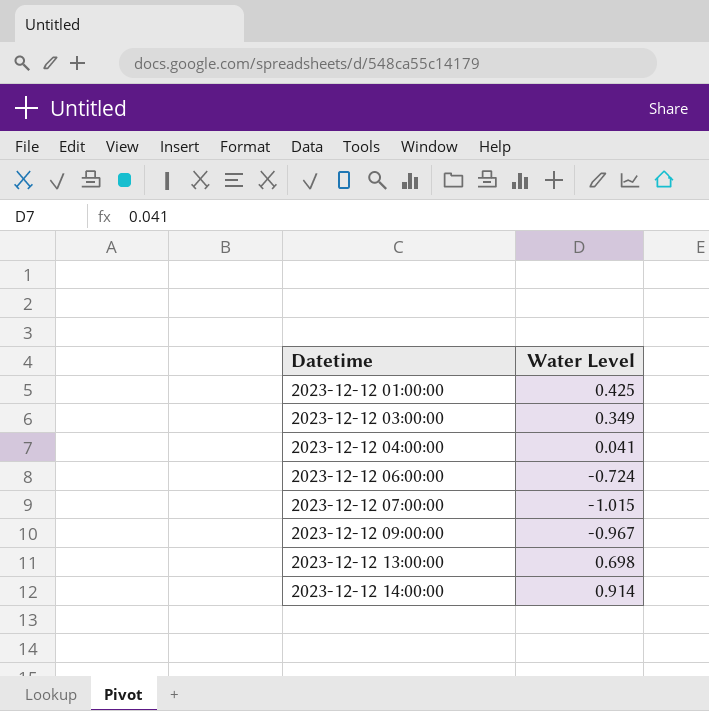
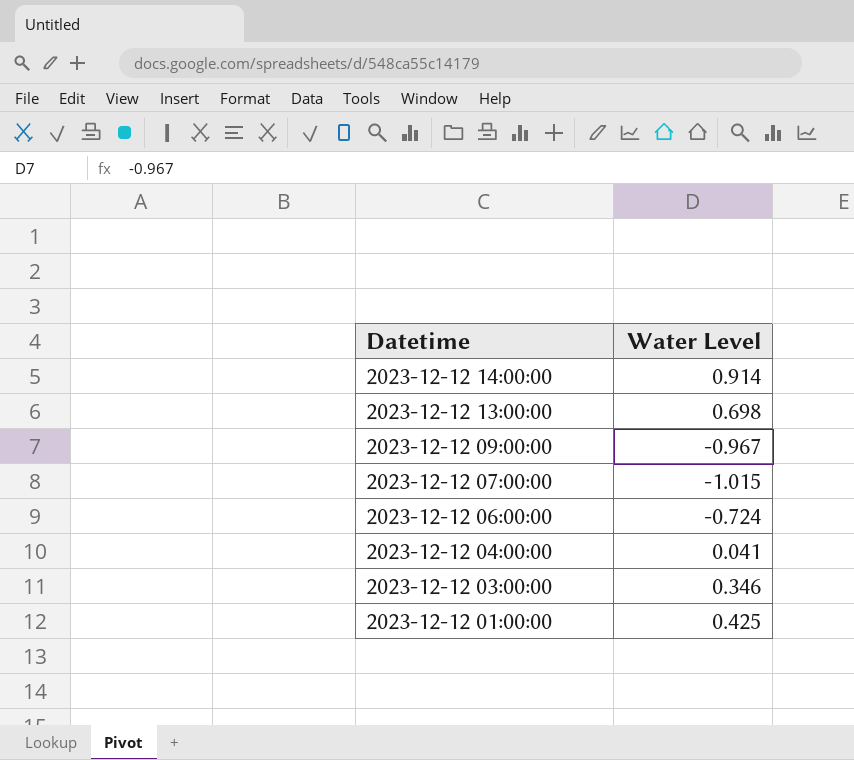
row order: Datetime ascending -> Datetime descending
2023-12-12 03:00:00 | Water Level: 0.349 -> 0.346

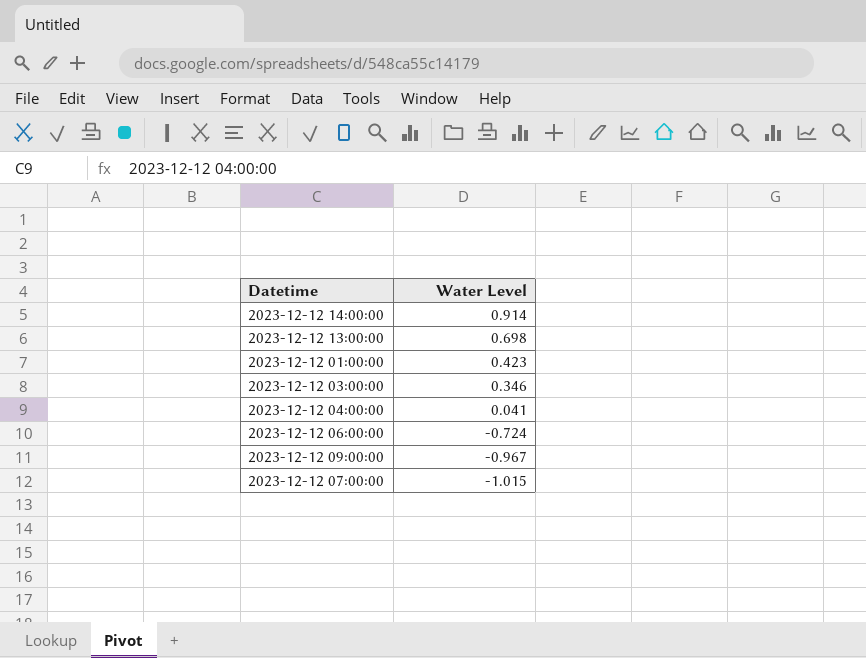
row order: Datetime descending -> Water Level descending
2023-12-12 01:00:00 | Water Level: 0.425 -> 0.423

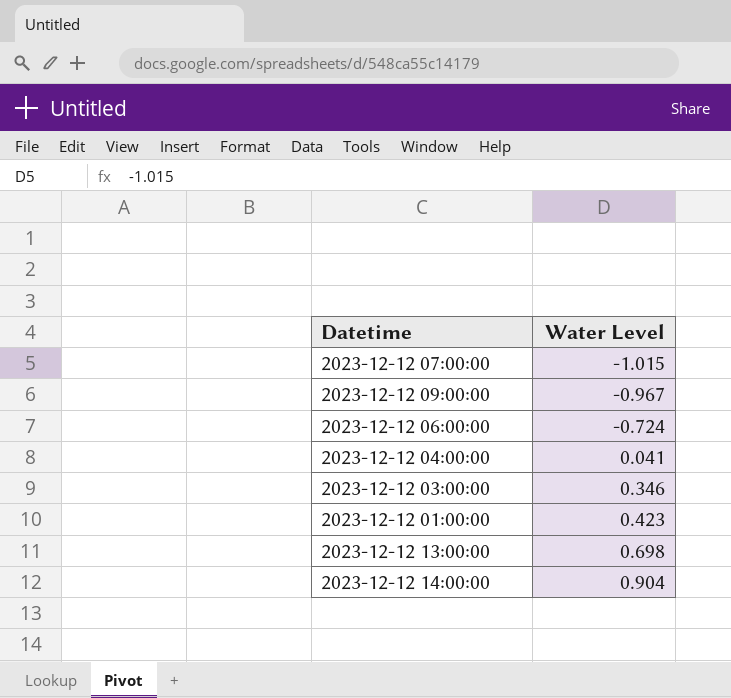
row order: Water Level descending -> Water Level ascending
2023-12-12 14:00:00 | Water Level: 0.914 -> 0.904

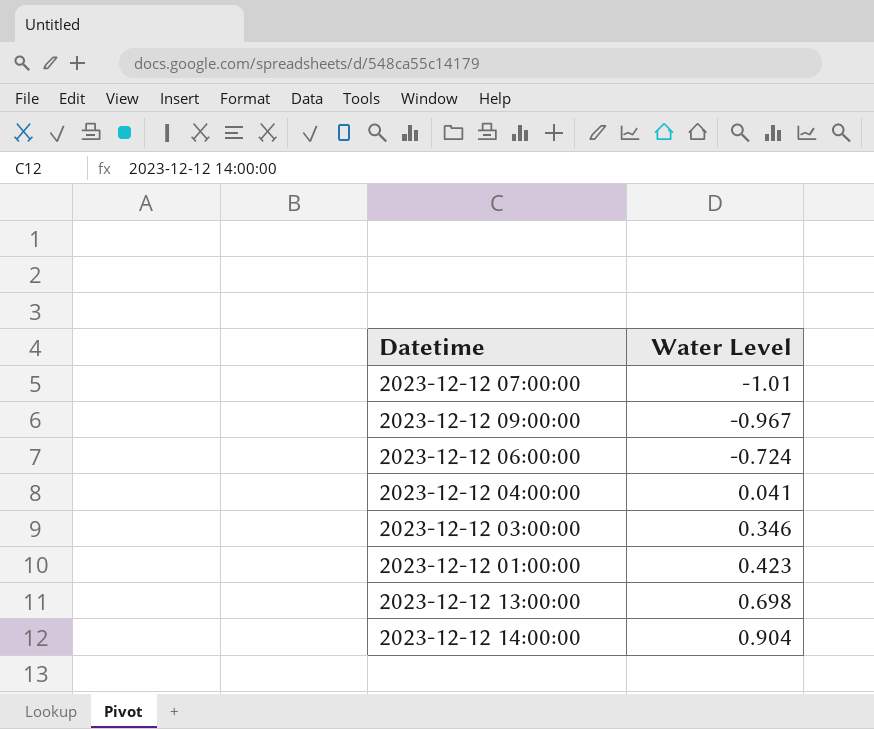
2023-12-12 07:00:00 | Water Level: -1.015 -> -1.01

